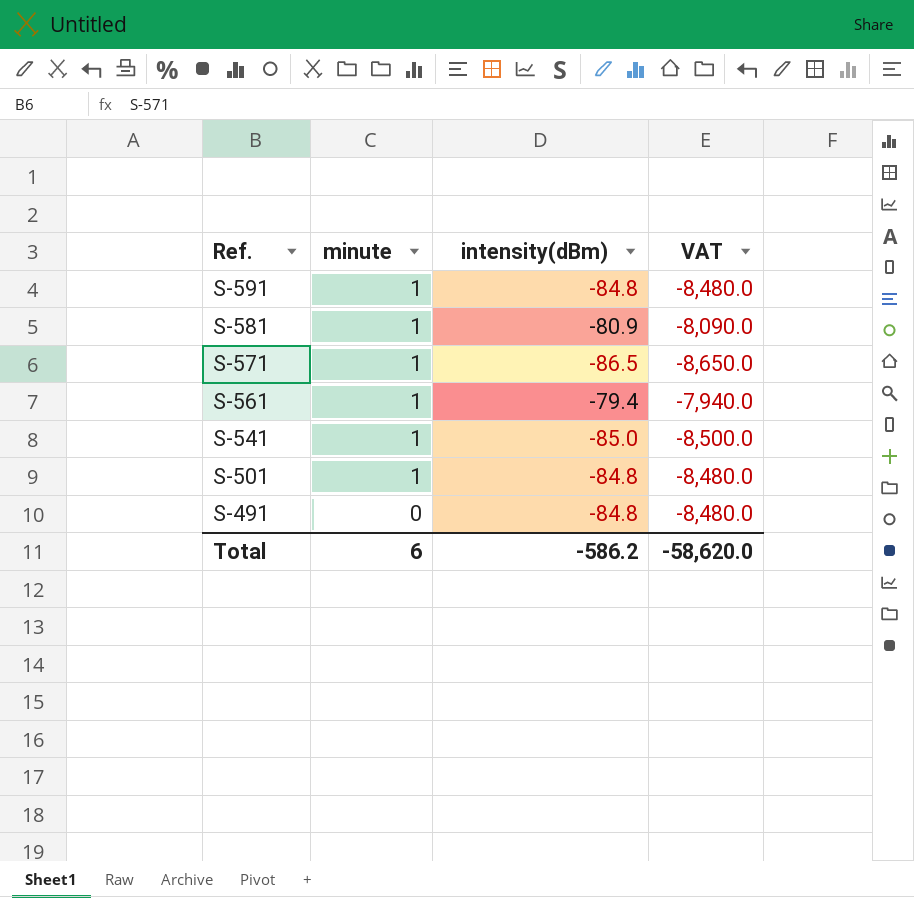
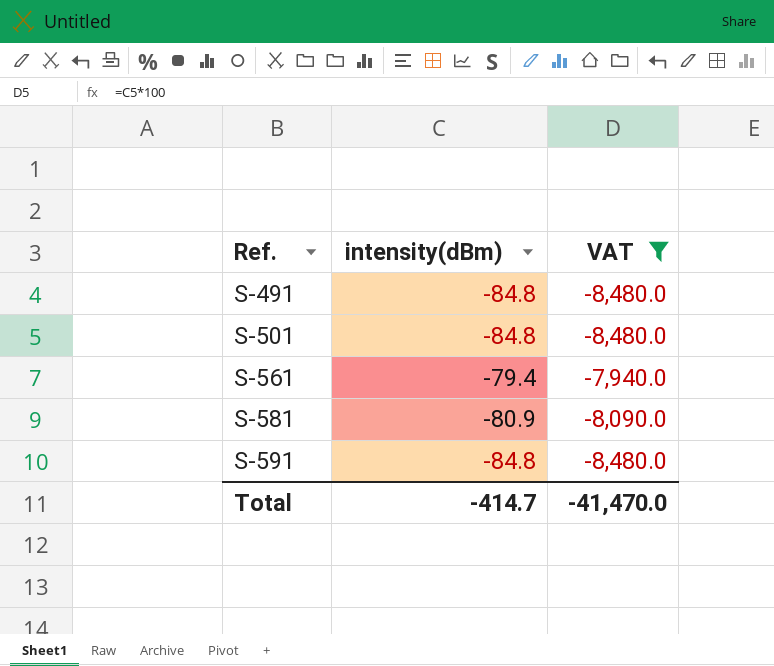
filter: none -> VAT >= -8,480.0
row order: Ref. descending -> Ref. ascending
column minute | position: 2 -> none
Total | intensity(dBm): -586.2 -> -414.7
Total | VAT: -58,620.0 -> -41,470.0

